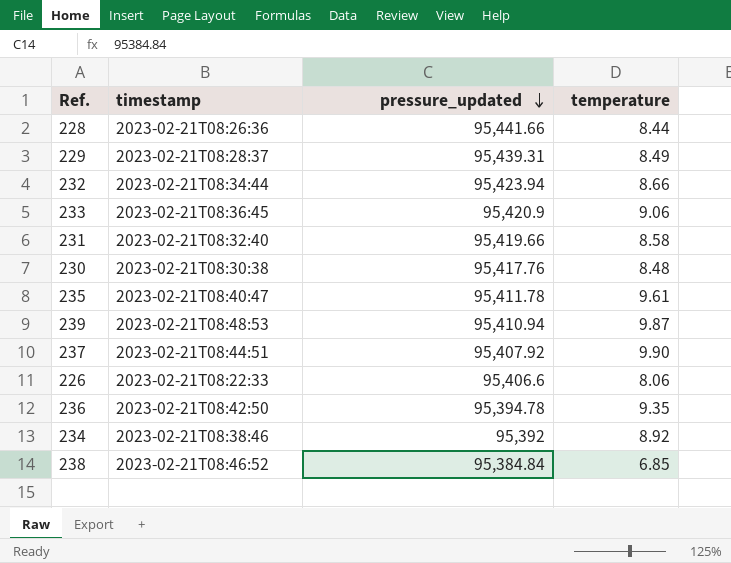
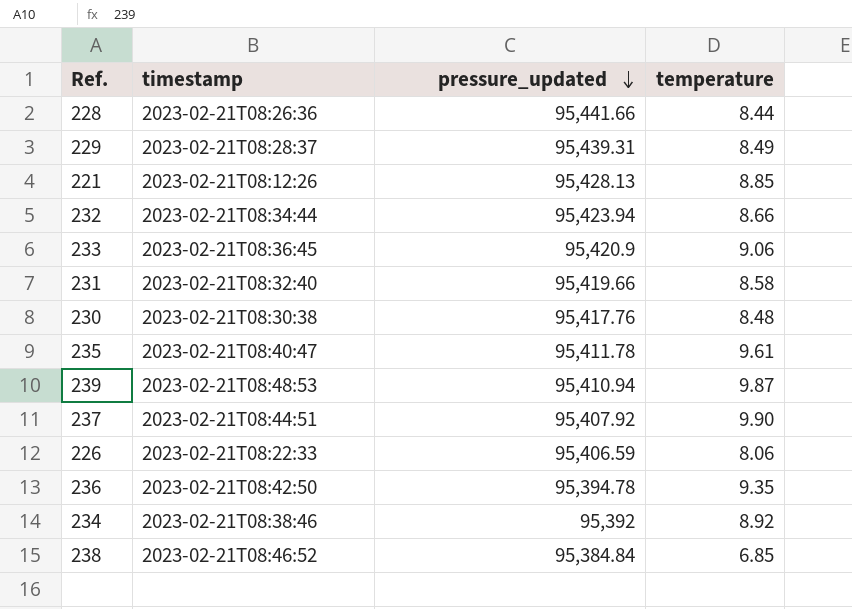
row 221: none -> 2023-02-21T08:12:26 | 95,428.13 | 8.85
226 | pressure_updated: 95,406.6 -> 95,406.59

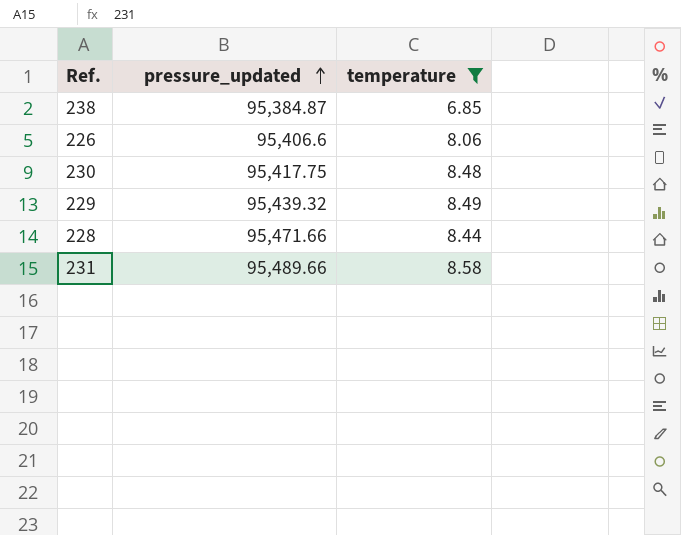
filter: none -> temperature <= 8.58
row order: pressure_updated descending -> pressure_updated ascending
column timestamp | position: 2 -> none
238 | pressure_updated: 95,384.84 -> 95,384.87
226 | pressure_updated: 95,406.59 -> 95,406.6
230 | pressure_updated: 95,417.76 -> 95,417.75
229 | pressure_updated: 95,439.31 -> 95,439.32
228 | pressure_updated: 95,441.66 -> 95,471.66
231 | pressure_updated: 95,419.66 -> 95,489.66

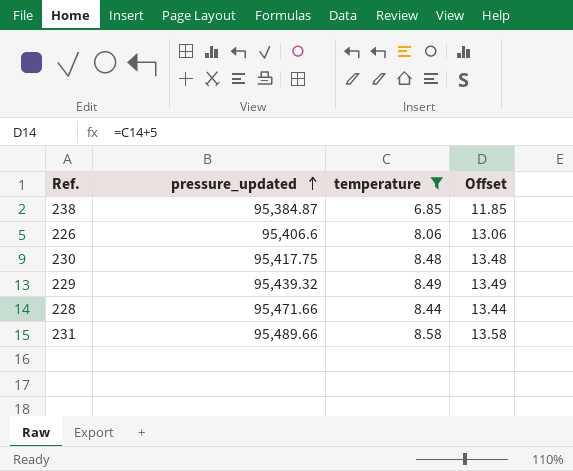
column Offset | formula: none -> [temperature] + 5

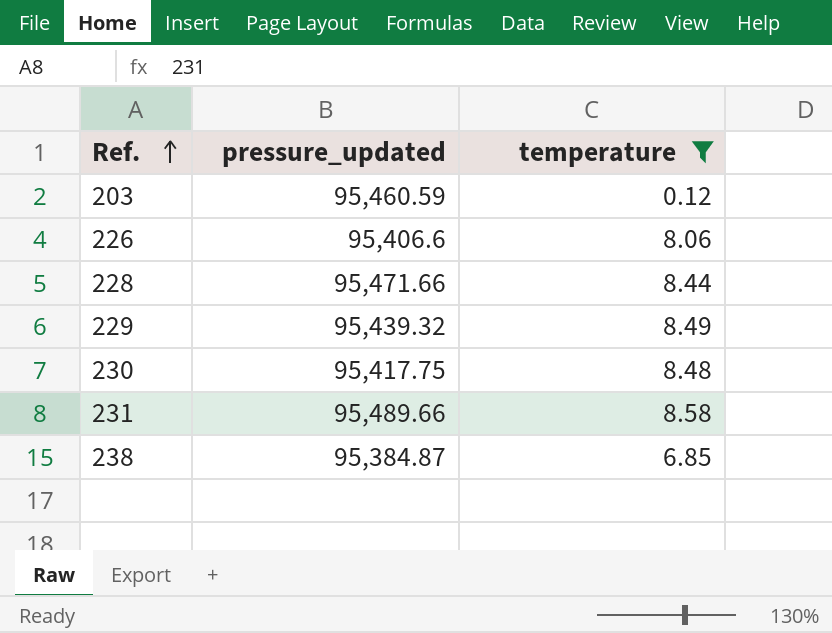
row order: pressure_updated ascending -> Ref. ascending
column Offset | formula: [temperature] + 5 -> none
row 203: none -> 95,460.59 | 0.12

